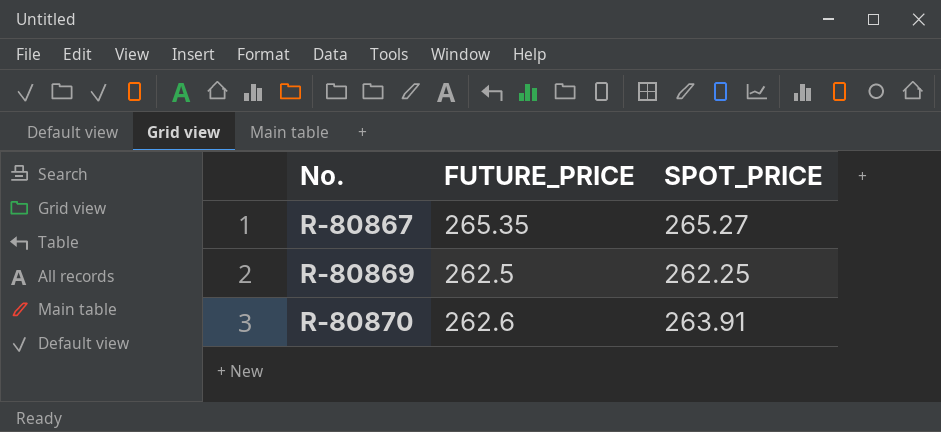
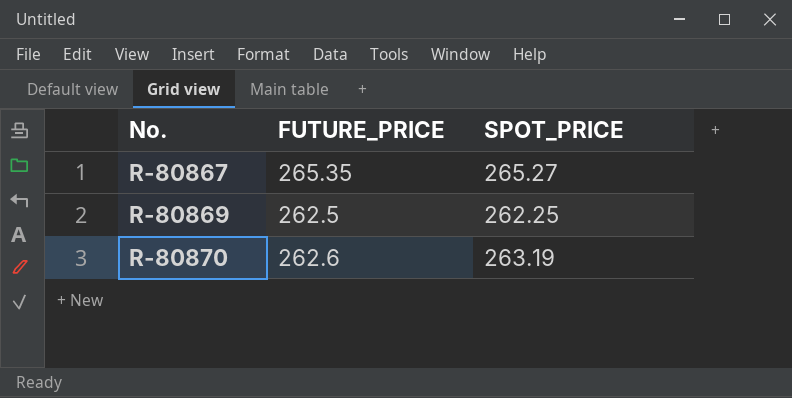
R-80870 | SPOT_PRICE: 263.91 -> 263.19

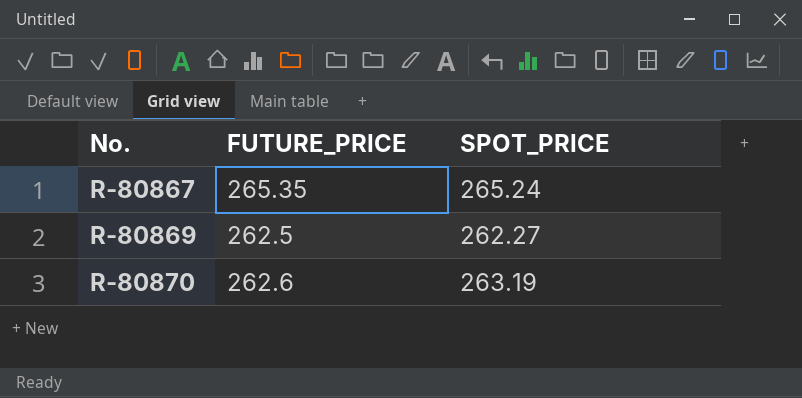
R-80867 | SPOT_PRICE: 265.27 -> 265.24
R-80869 | SPOT_PRICE: 262.25 -> 262.27

